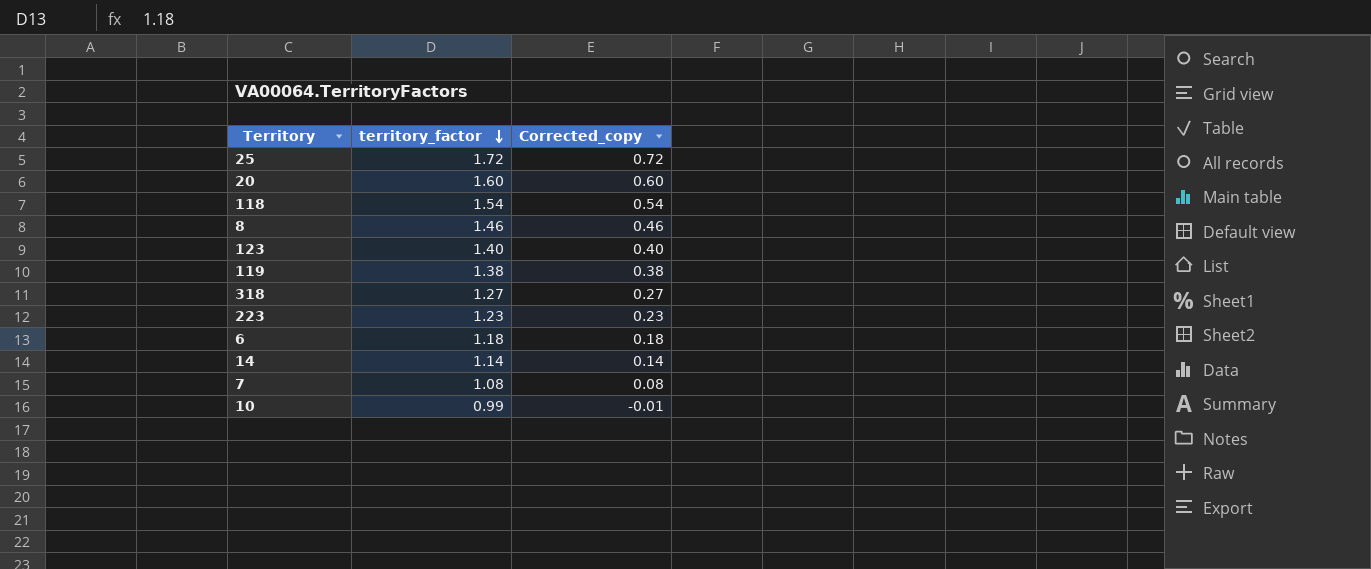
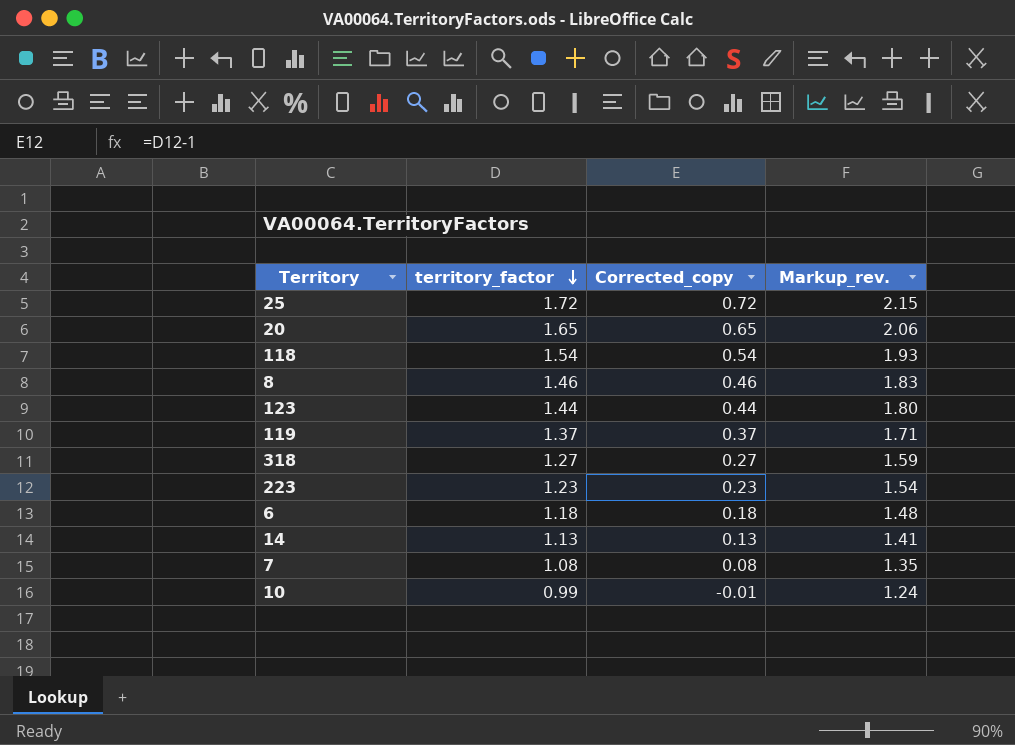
column Markup_rev. | formula: none -> [territory_factor] * 1.25
20 | territory_factor: 1.60 -> 1.65
20 | Corrected_copy: 0.60 -> 0.65
123 | territory_factor: 1.40 -> 1.44
123 | Corrected_copy: 0.40 -> 0.44
119 | territory_factor: 1.38 -> 1.37
119 | Corrected_copy: 0.38 -> 0.37
14 | territory_factor: 1.14 -> 1.13
14 | Corrected_copy: 0.14 -> 0.13

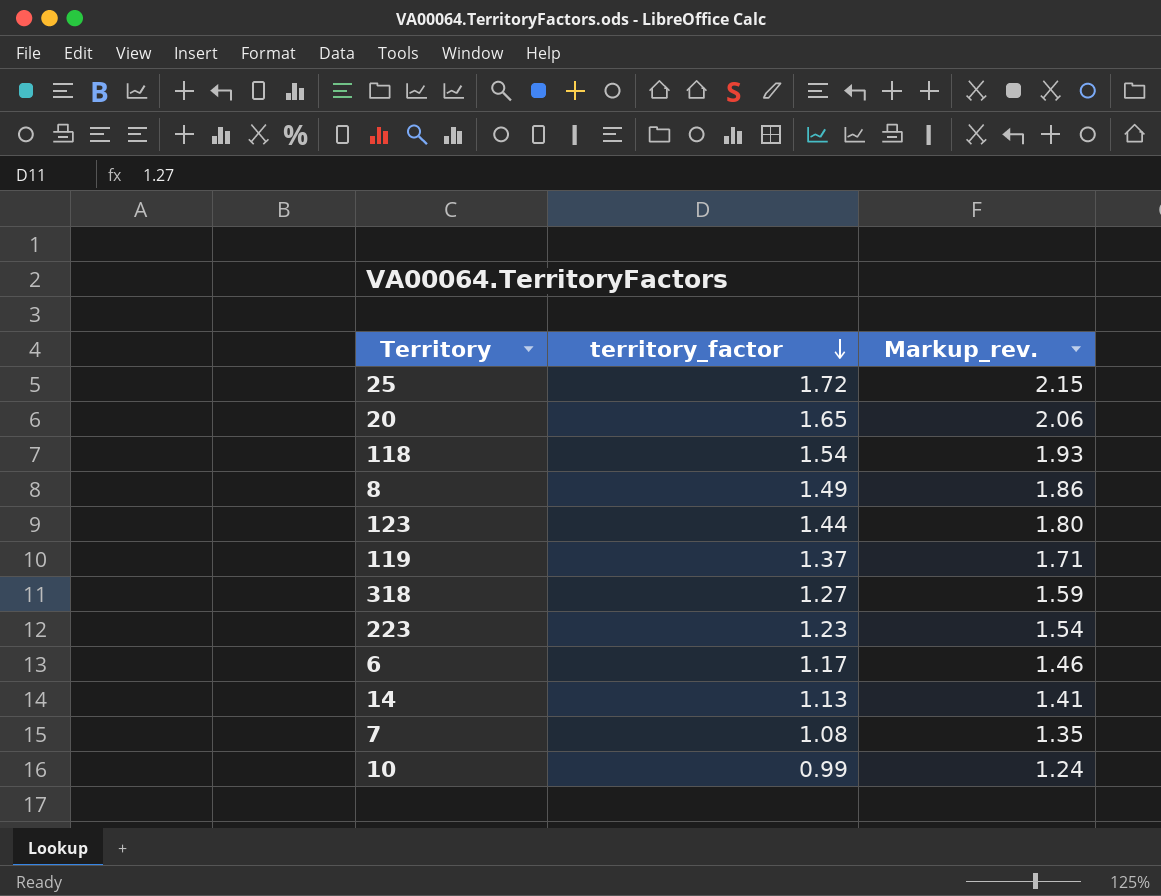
column Corrected_copy | formula: [territory_factor] - 1 -> none
8 | territory_factor: 1.46 -> 1.49
8 | Markup_rev.: 1.83 -> 1.86
6 | territory_factor: 1.18 -> 1.17
6 | Markup_rev.: 1.48 -> 1.46

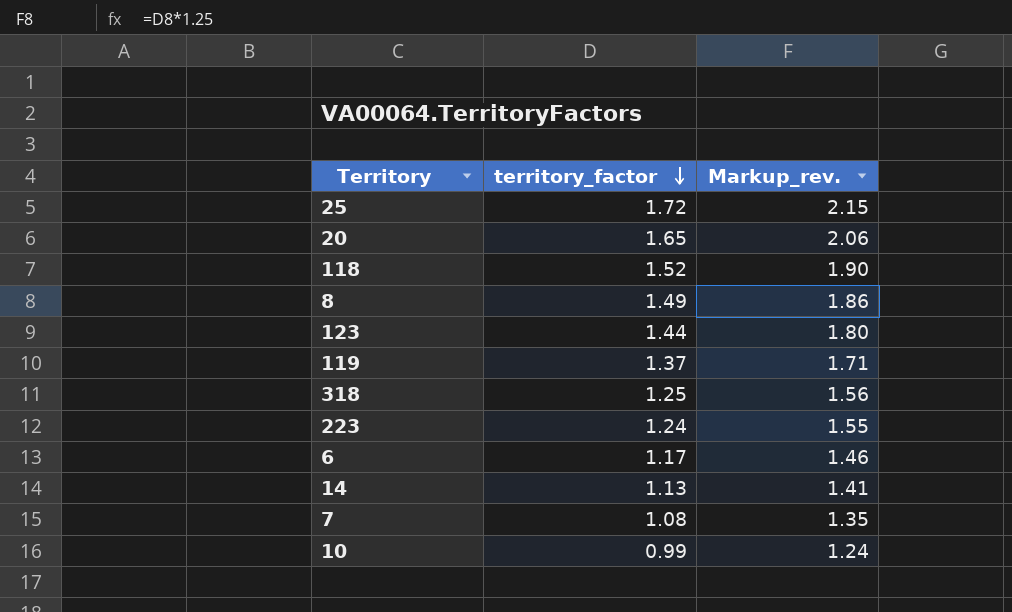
118 | territory_factor: 1.54 -> 1.52
118 | Markup_rev.: 1.93 -> 1.90
318 | territory_factor: 1.27 -> 1.25
318 | Markup_rev.: 1.59 -> 1.56
223 | territory_factor: 1.23 -> 1.24
223 | Markup_rev.: 1.54 -> 1.55

